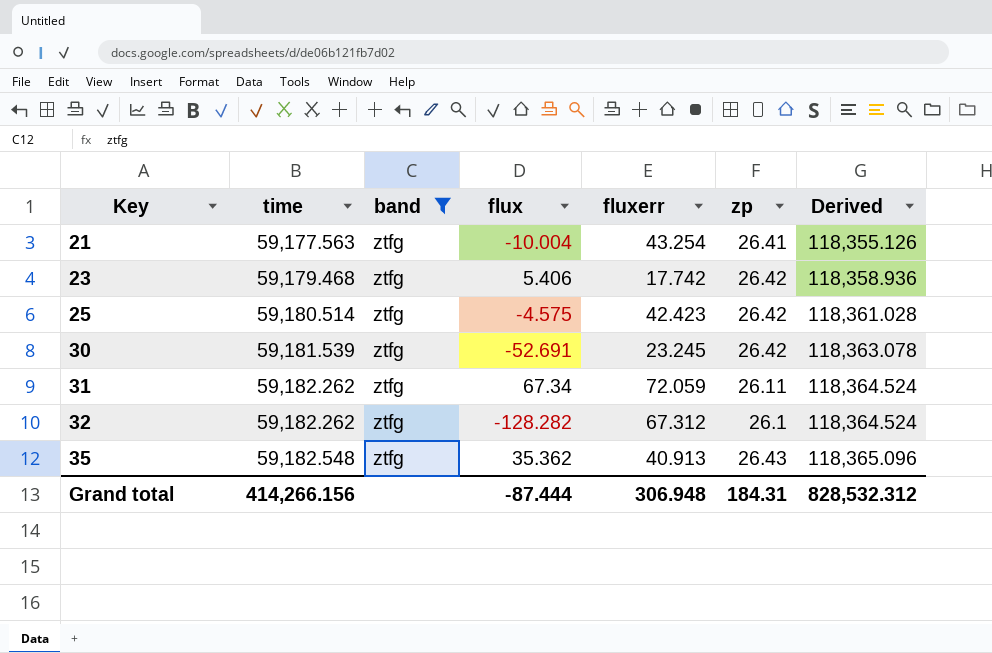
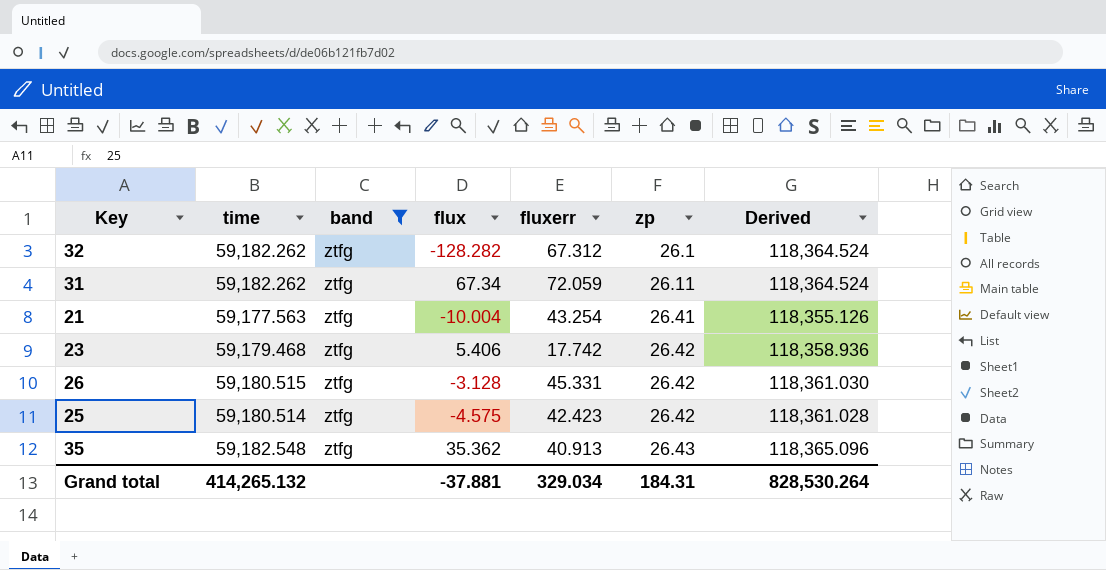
row order: Key ascending -> zp ascending
row 30: 59,181.539 | ztfg | -52.691 | 23.245 | 26.42 | 118,363.078 -> none
row 26: none -> 59,180.515 | ztfg | -3.128 | 45.331 | 26.42 | 118,361.030
Grand total | time: 414,266.156 -> 414,265.132
Grand total | flux: -87.444 -> -37.881
Grand total | fluxerr: 306.948 -> 329.034
Grand total | Derived: 828,532.312 -> 828,530.264

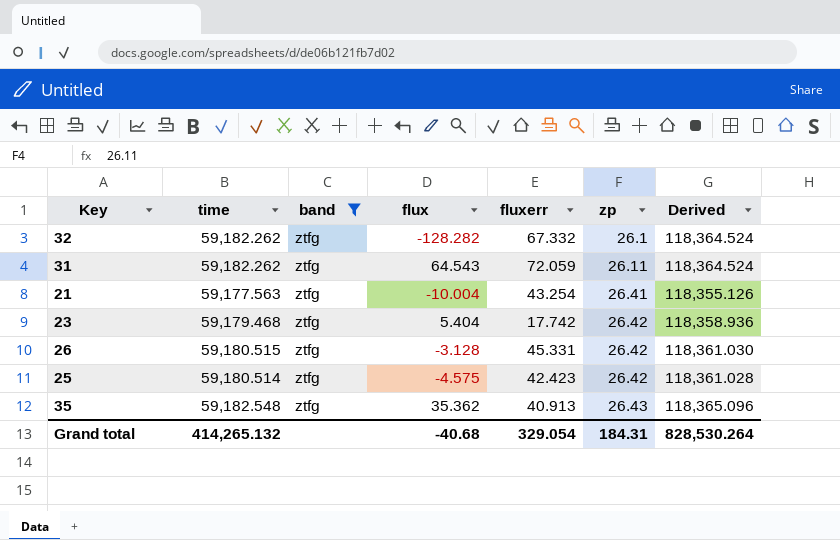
32 | fluxerr: 67.312 -> 67.332
31 | flux: 67.34 -> 64.543
23 | flux: 5.406 -> 5.404
Grand total | flux: -37.881 -> -40.68
Grand total | fluxerr: 329.034 -> 329.054

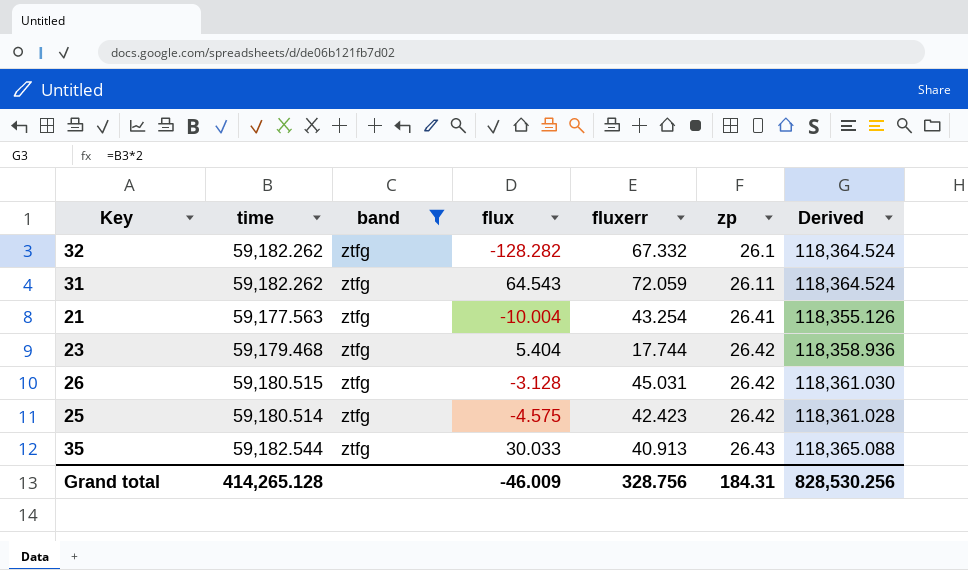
23 | fluxerr: 17.742 -> 17.744
26 | fluxerr: 45.331 -> 45.031
35 | time: 59,182.548 -> 59,182.544
35 | flux: 35.362 -> 30.033
35 | Derived: 118,365.096 -> 118,365.088
Grand total | time: 414,265.132 -> 414,265.128
Grand total | flux: -40.68 -> -46.009
Grand total | fluxerr: 329.054 -> 328.756
Grand total | Derived: 828,530.264 -> 828,530.256

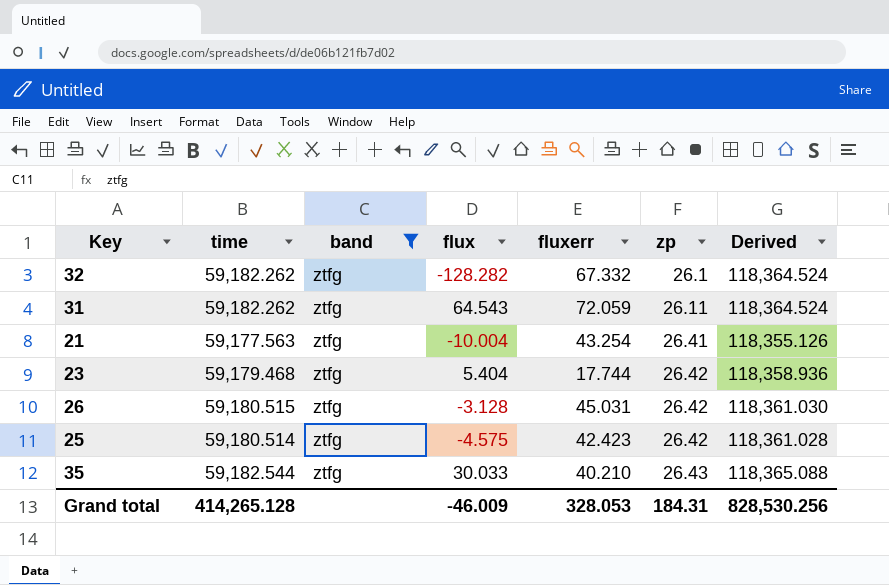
35 | fluxerr: 40.913 -> 40.210
Grand total | fluxerr: 328.756 -> 328.053

